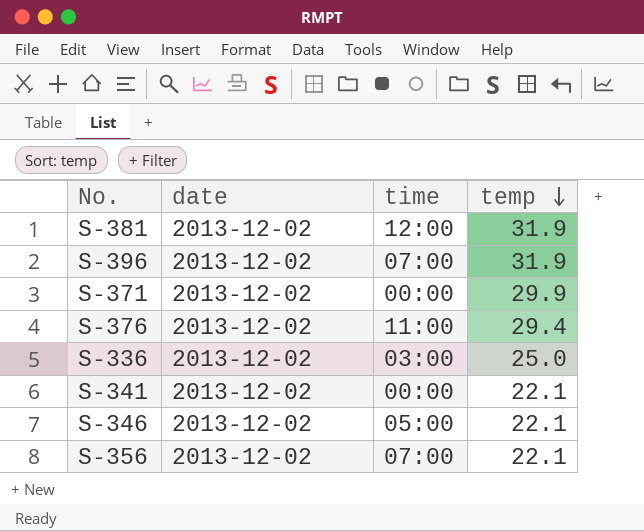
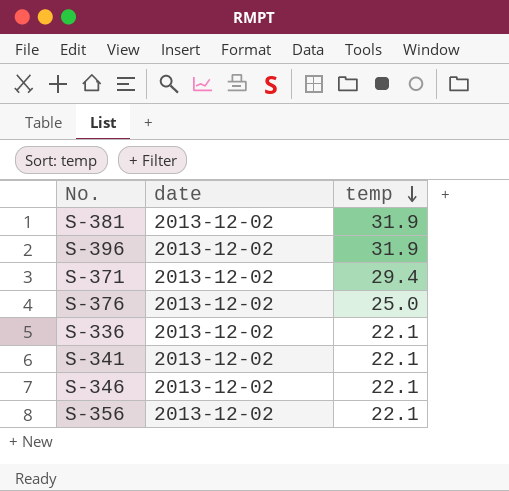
column time | position: 3 -> none
S-371 | temp: 29.9 -> 29.4
S-376 | temp: 29.4 -> 25.0
S-336 | temp: 25.0 -> 22.1

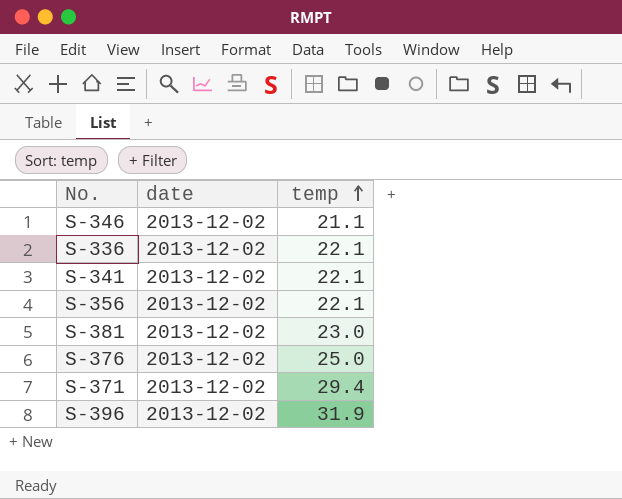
row order: temp descending -> temp ascending
S-346 | temp: 22.1 -> 21.1
S-381 | temp: 31.9 -> 23.0

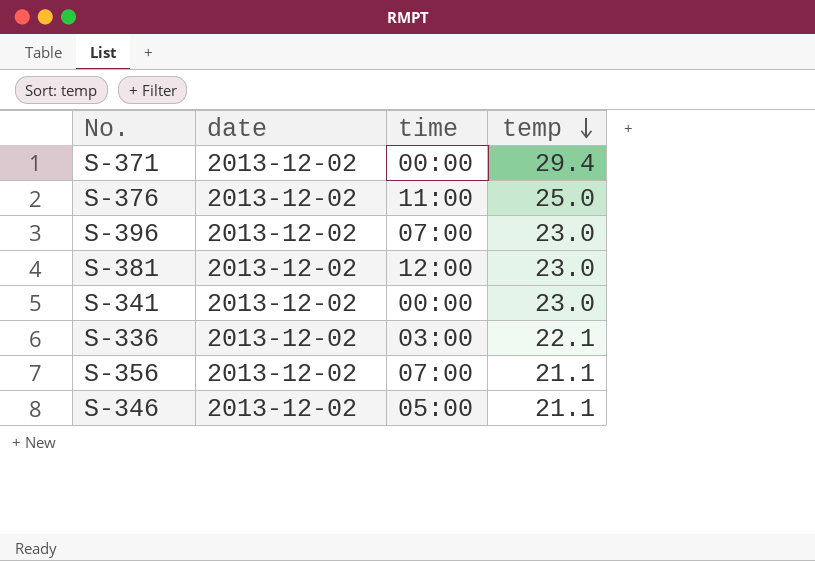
row order: temp ascending -> temp descending
column time | position: none -> 3
S-396 | temp: 31.9 -> 23.0
S-341 | temp: 22.1 -> 23.0
S-356 | temp: 22.1 -> 21.1

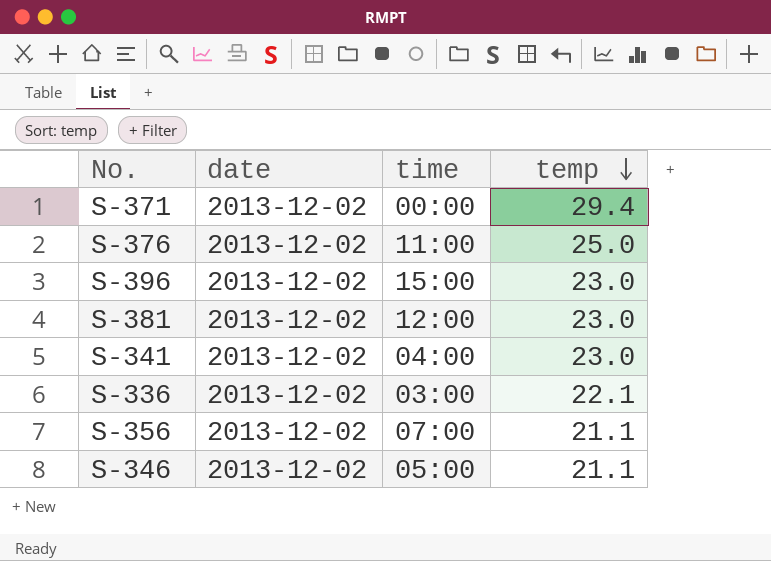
S-396 | time: 07:00 -> 15:00
S-341 | time: 00:00 -> 04:00

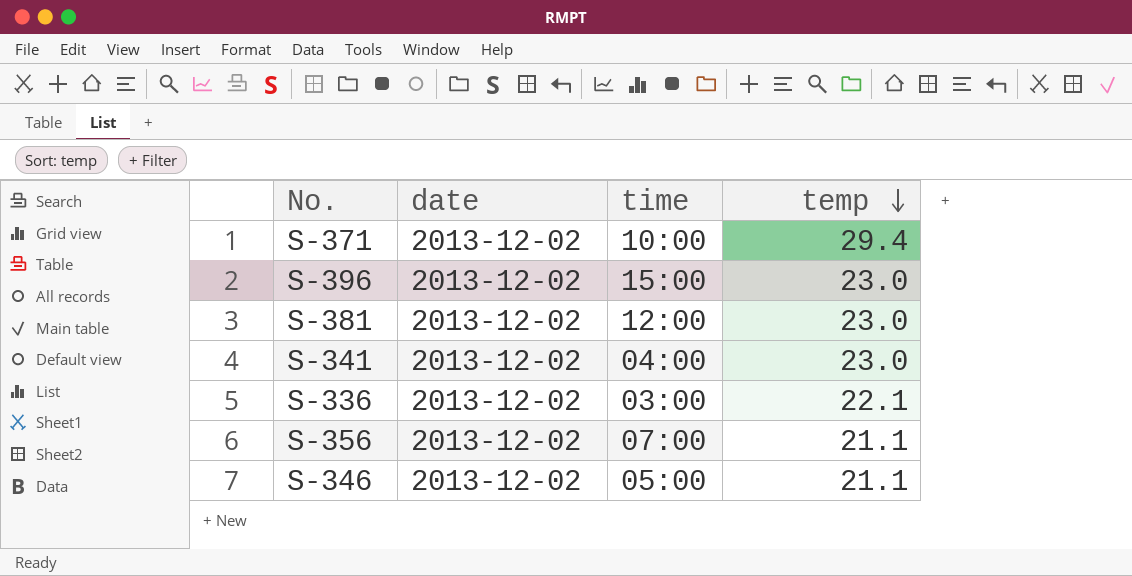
row S-376: 2013-12-02 | 11:00 | 25.0 -> none
S-371 | time: 00:00 -> 10:00

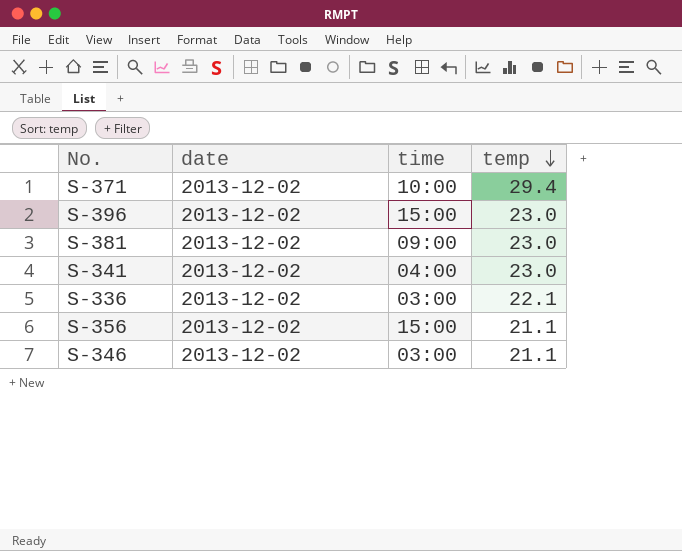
S-381 | time: 12:00 -> 09:00
S-356 | time: 07:00 -> 15:00
S-346 | time: 05:00 -> 03:00

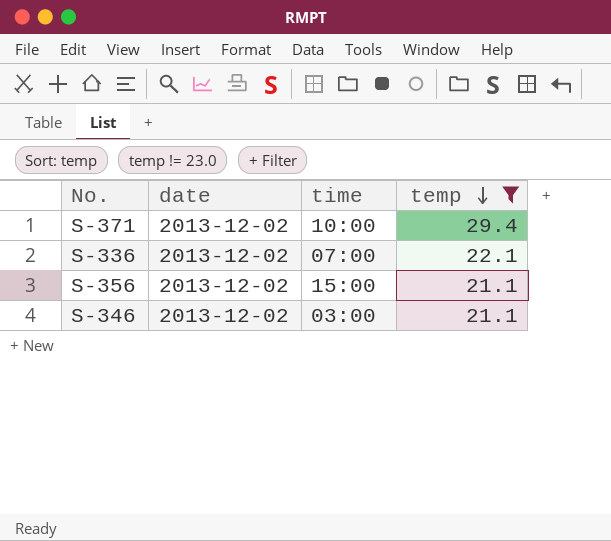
filter: none -> temp != 23.0
S-336 | time: 03:00 -> 07:00

